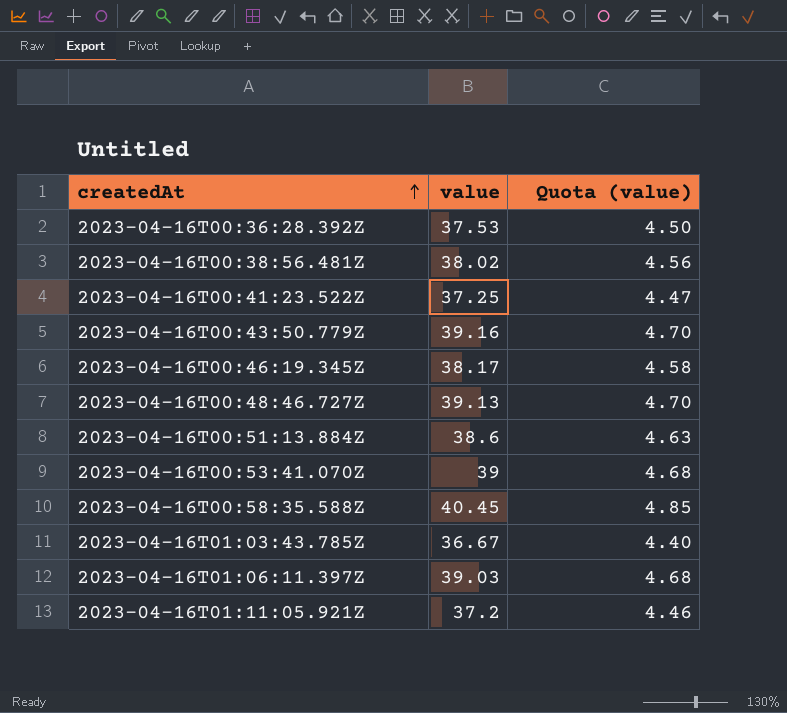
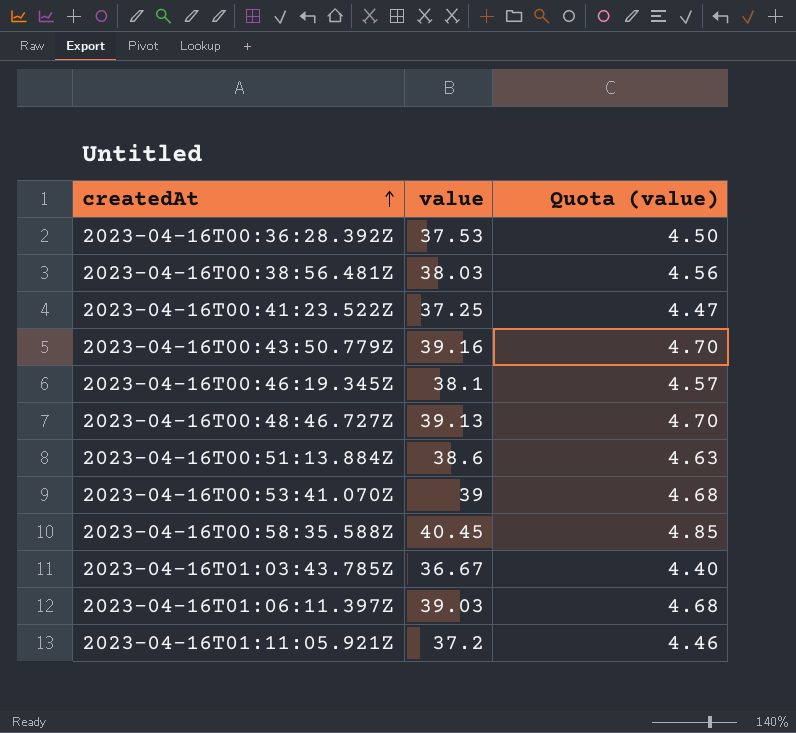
2023-04-16T00:38:56.481Z | value: 38.02 -> 38.03
2023-04-16T00:46:19.345Z | value: 38.17 -> 38.1
2023-04-16T00:46:19.345Z | Quota (value): 4.58 -> 4.57

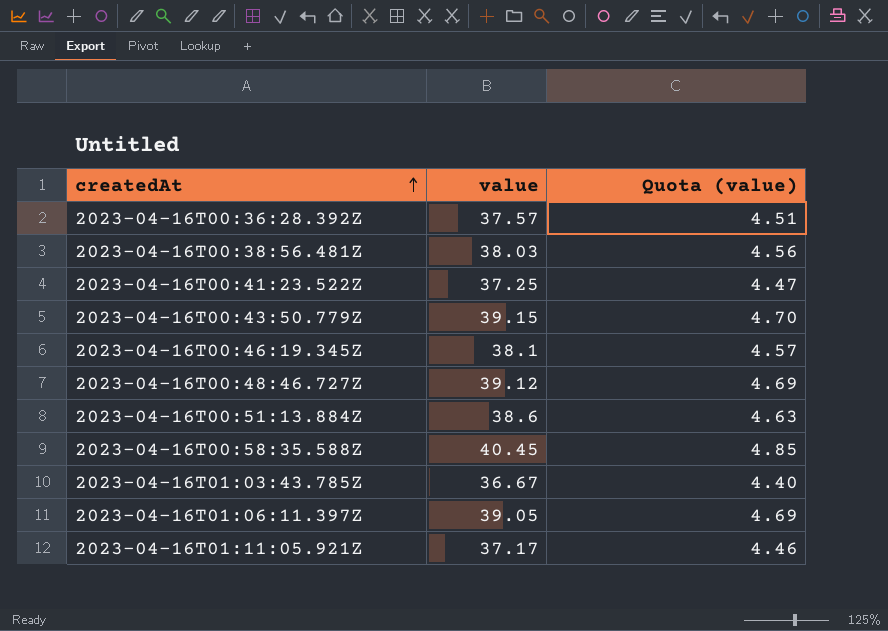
row 2023-04-16T00:53:41.070Z: 39 | 4.68 -> none
2023-04-16T00:36:28.392Z | value: 37.53 -> 37.57
2023-04-16T00:36:28.392Z | Quota (value): 4.50 -> 4.51
2023-04-16T00:43:50.779Z | value: 39.16 -> 39.15
2023-04-16T00:48:46.727Z | value: 39.13 -> 39.12
2023-04-16T00:48:46.727Z | Quota (value): 4.70 -> 4.69
2023-04-16T01:06:11.397Z | value: 39.03 -> 39.05
2023-04-16T01:06:11.397Z | Quota (value): 4.68 -> 4.69
2023-04-16T01:11:05.921Z | value: 37.2 -> 37.17

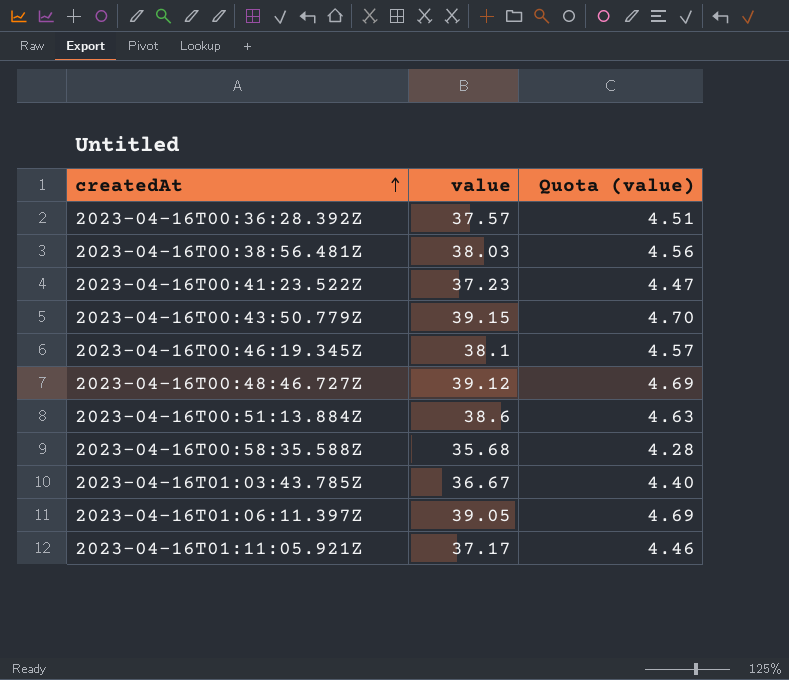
2023-04-16T00:41:23.522Z | value: 37.25 -> 37.23
2023-04-16T00:58:35.588Z | value: 40.45 -> 35.68
2023-04-16T00:58:35.588Z | Quota (value): 4.85 -> 4.28

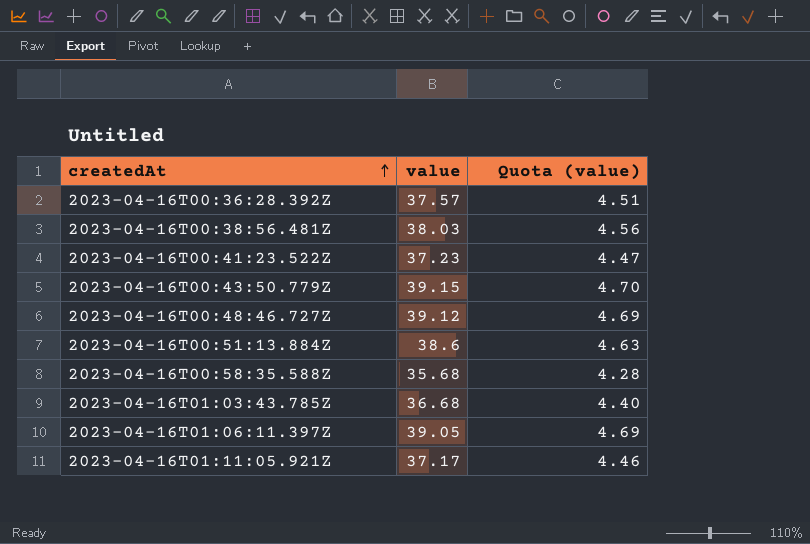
row 2023-04-16T00:46:19.345Z: 38.1 | 4.57 -> none
2023-04-16T01:03:43.785Z | value: 36.67 -> 36.68

